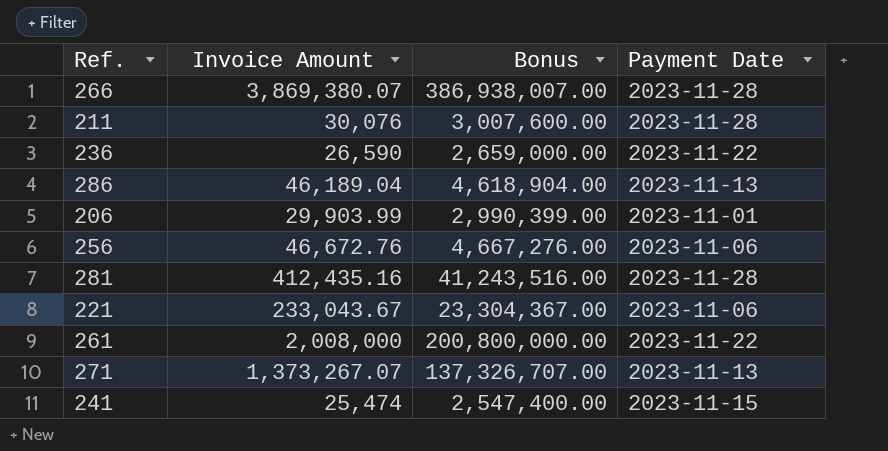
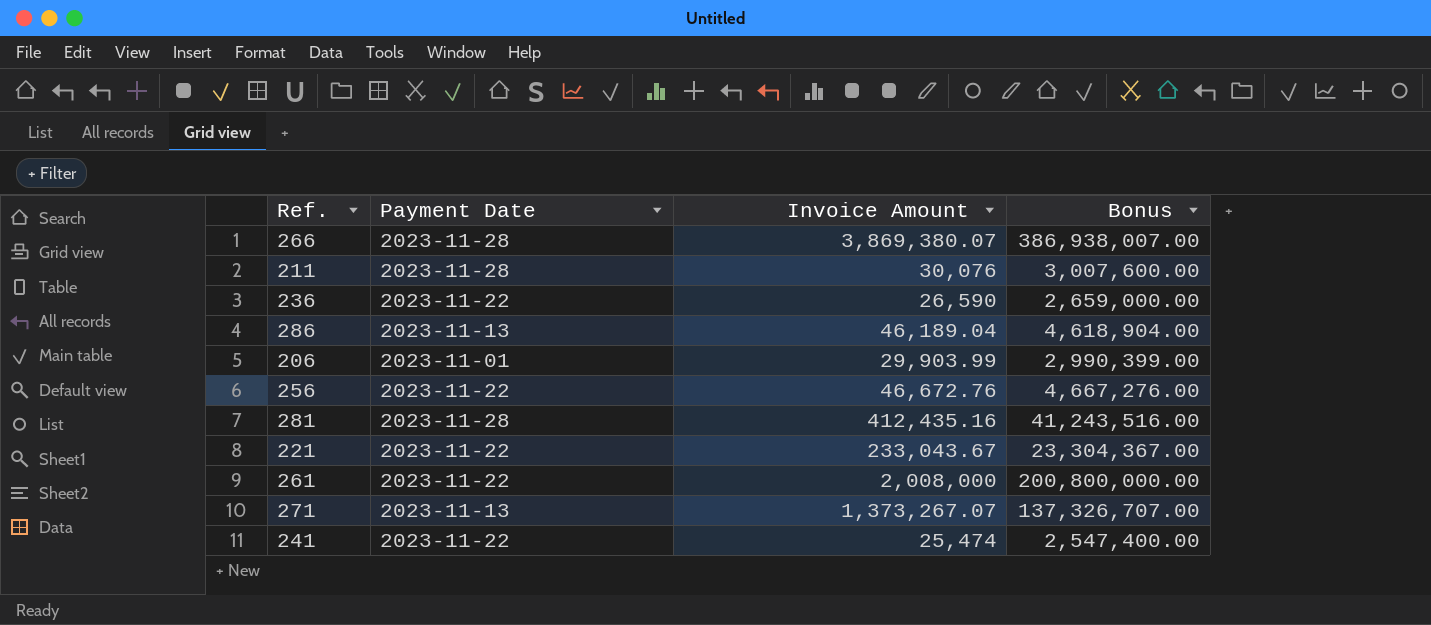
column Payment Date | position: 4 -> 2
256 | Payment Date: 2023-11-06 -> 2023-11-22
221 | Payment Date: 2023-11-06 -> 2023-11-22
241 | Payment Date: 2023-11-15 -> 2023-11-22

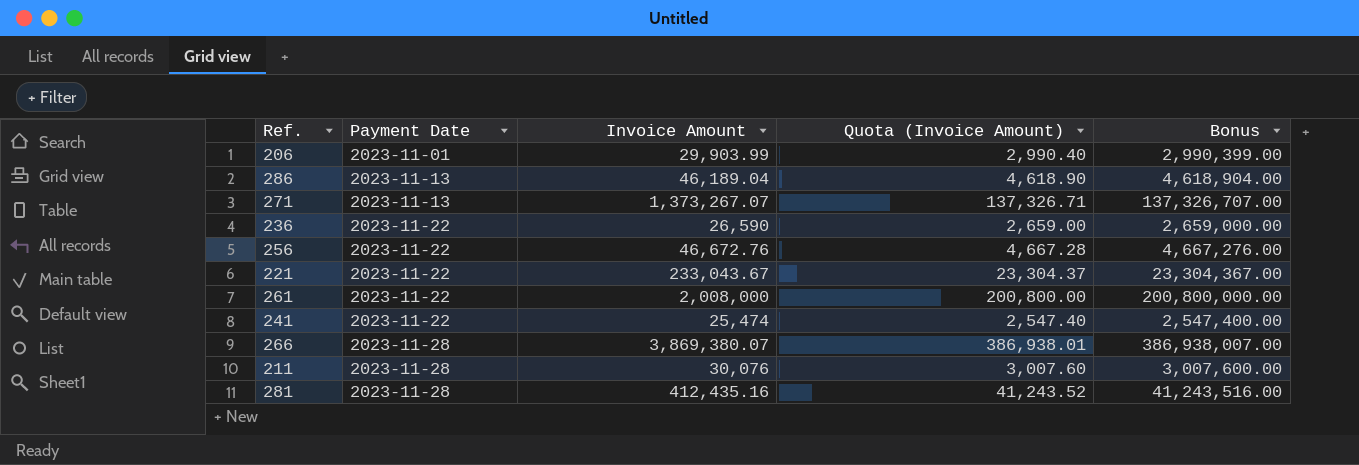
row order: none -> Payment Date ascending
column Quota (Invoice Amount) | formula: none -> [Invoice Amount] * 0.1

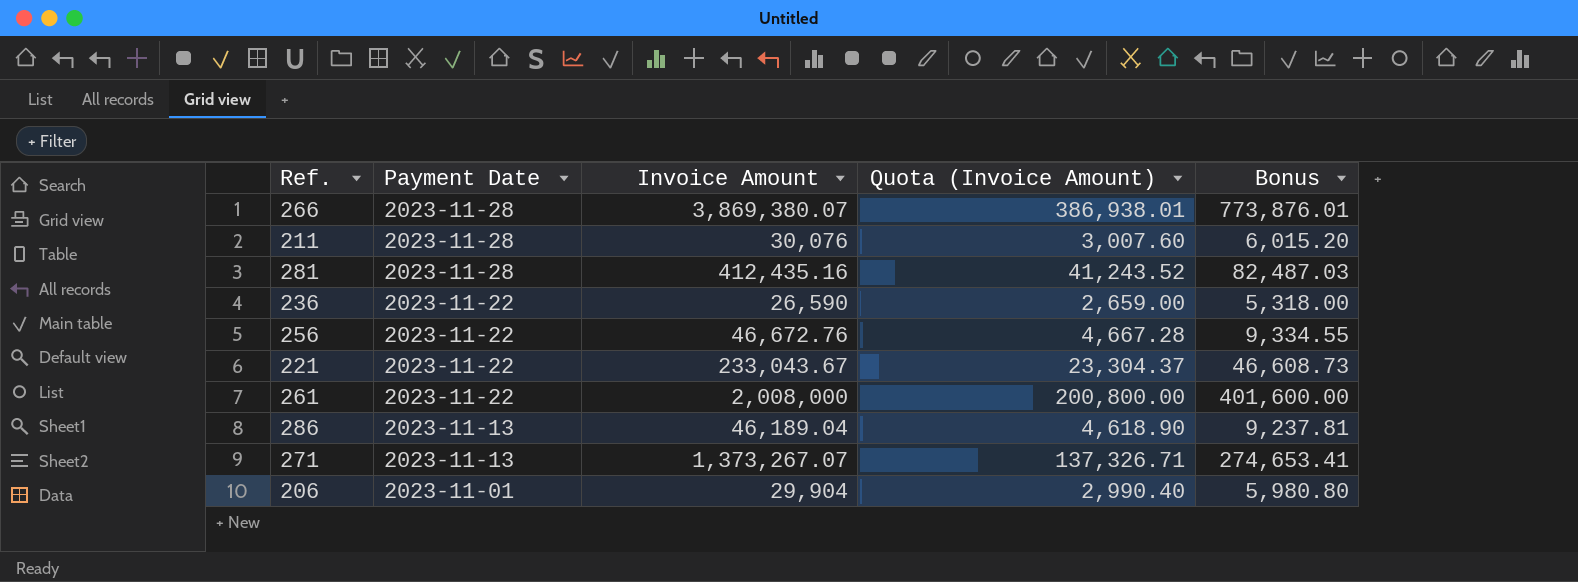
row order: Payment Date ascending -> Payment Date descending
column Bonus | formula: [Invoice Amount] * 100 -> [Invoice Amount] * 0.2
row 241: 2023-11-22 | 25,474 | 2,547.40 | 2,547,400.00 -> none
206 | Invoice Amount: 29,903.99 -> 29,904

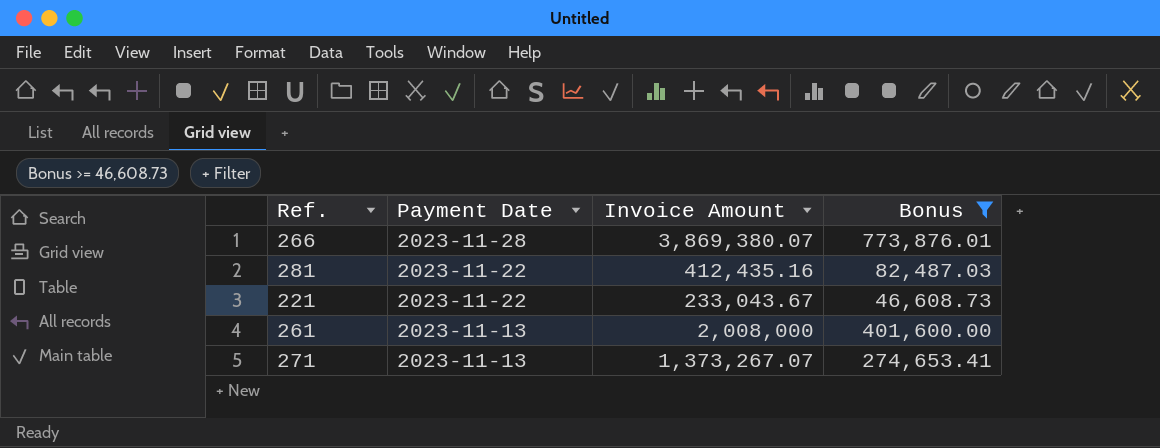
filter: none -> Bonus >= 46,608.73
column Quota (Invoice Amount) | formula: [Invoice Amount] * 0.1 -> none
281 | Payment Date: 2023-11-28 -> 2023-11-22
261 | Payment Date: 2023-11-22 -> 2023-11-13

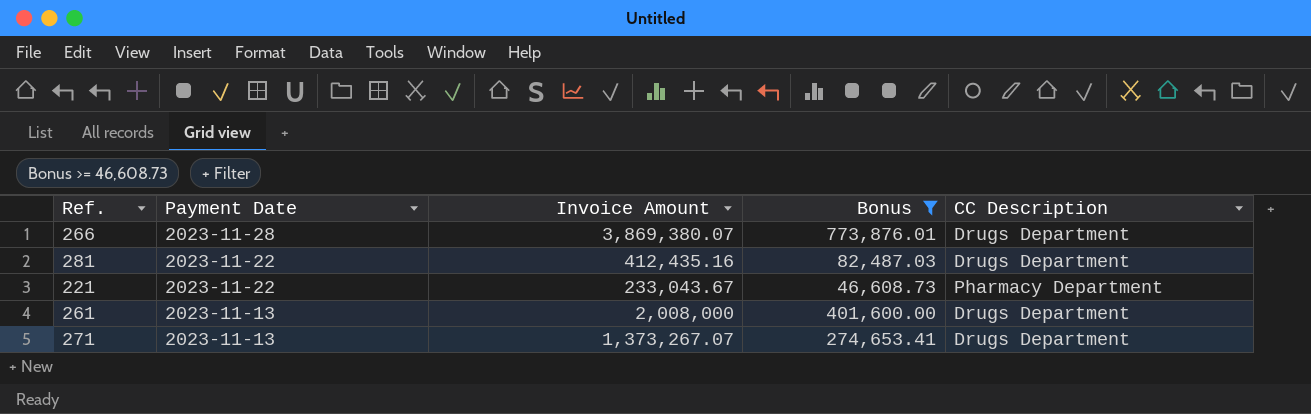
column CC Description | position: none -> 5

